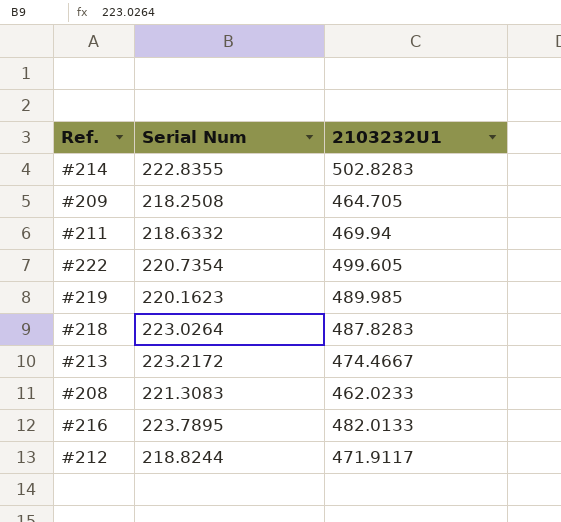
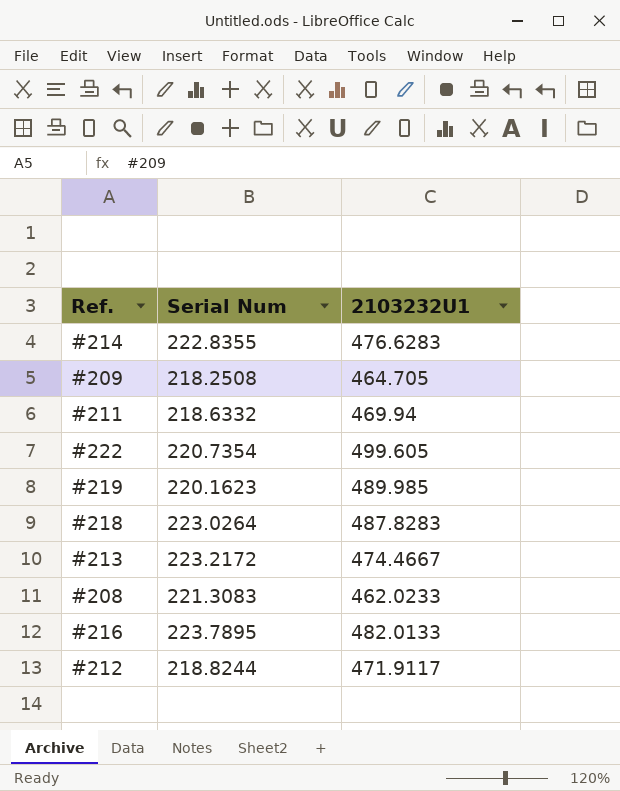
#214 | 2103232U1: 502.8283 -> 476.6283

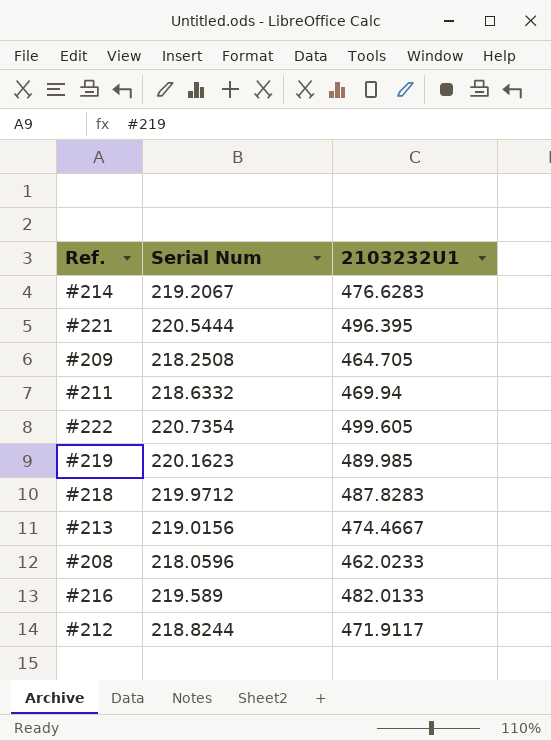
#214 | Serial Num: 222.8355 -> 219.2067
row #221: none -> 220.5444 | 496.395
#218 | Serial Num: 223.0264 -> 219.9712
#213 | Serial Num: 223.2172 -> 219.0156
#208 | Serial Num: 221.3083 -> 218.0596
#216 | Serial Num: 223.7895 -> 219.589

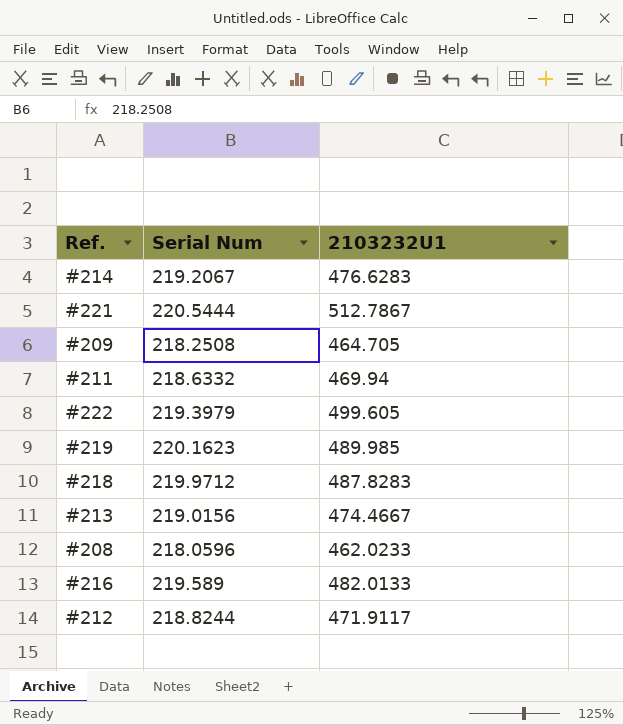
#221 | 2103232U1: 496.395 -> 512.7867
#222 | Serial Num: 220.7354 -> 219.3979

